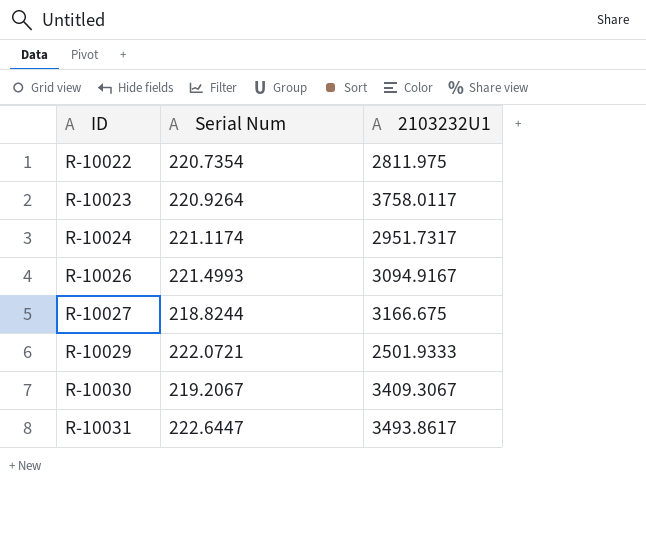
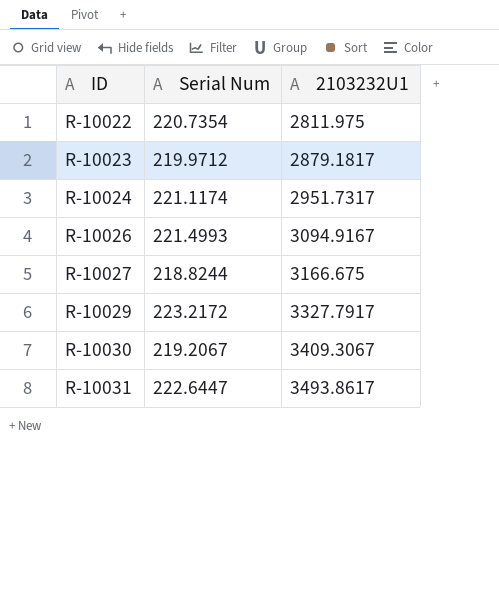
R-10023 | Serial Num: 220.9264 -> 219.9712
R-10023 | 2103232U1: 3758.0117 -> 2879.1817
R-10029 | Serial Num: 222.0721 -> 223.2172
R-10029 | 2103232U1: 2501.9333 -> 3327.7917

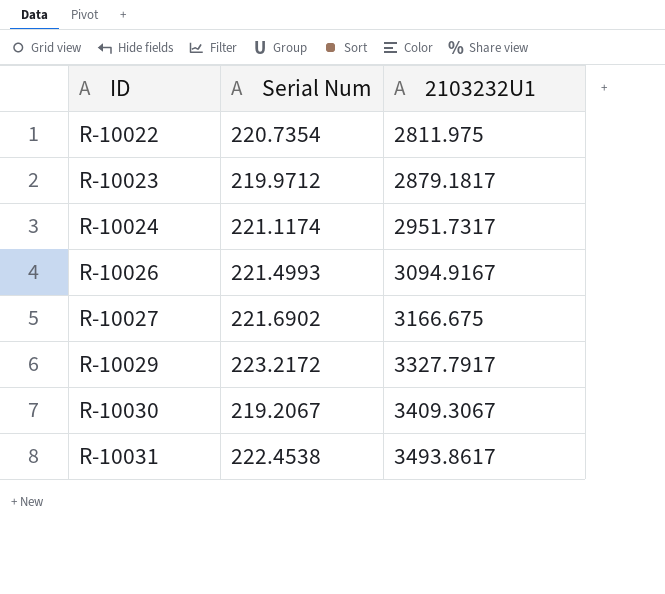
R-10027 | Serial Num: 218.8244 -> 221.6902
R-10031 | Serial Num: 222.6447 -> 222.4538

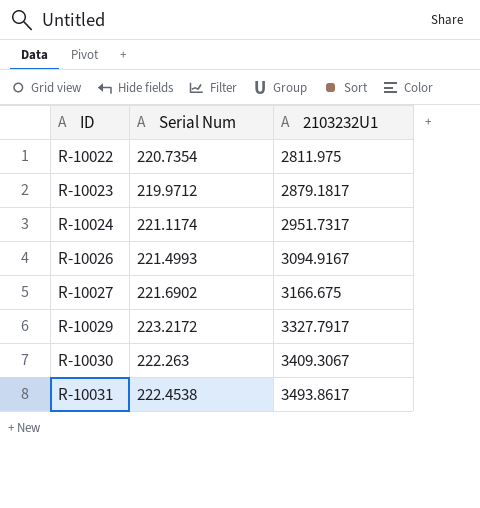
R-10030 | Serial Num: 219.2067 -> 222.263

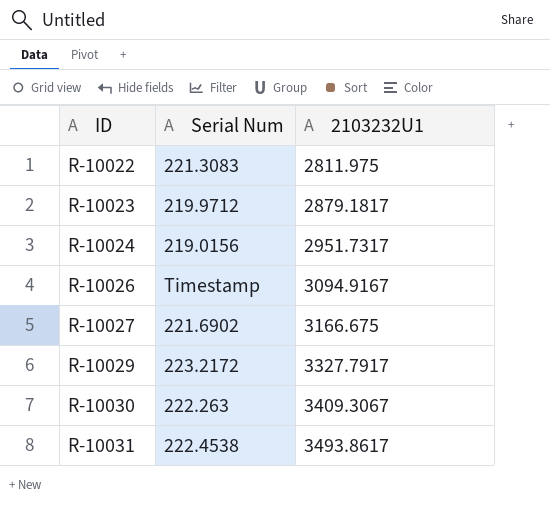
R-10022 | Serial Num: 220.7354 -> 221.3083
R-10024 | Serial Num: 221.1174 -> 219.0156
R-10026 | Serial Num: 221.4993 -> Timestamp

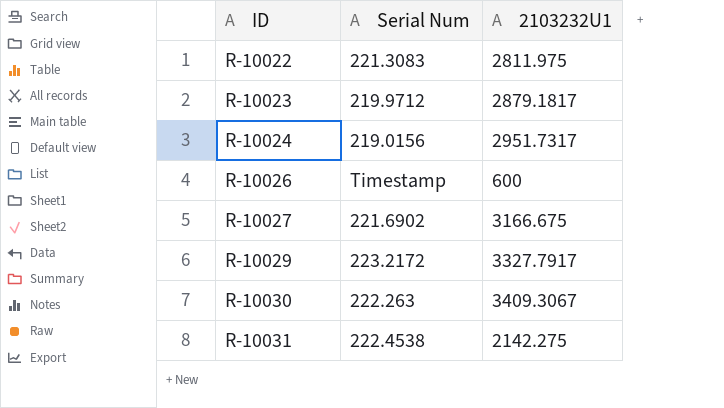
R-10026 | 2103232U1: 3094.9167 -> 600
R-10031 | 2103232U1: 3493.8617 -> 2142.275

